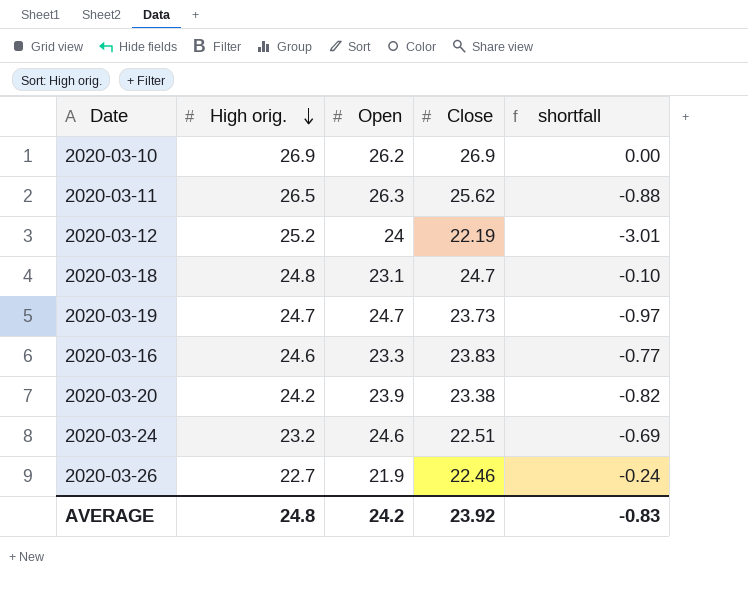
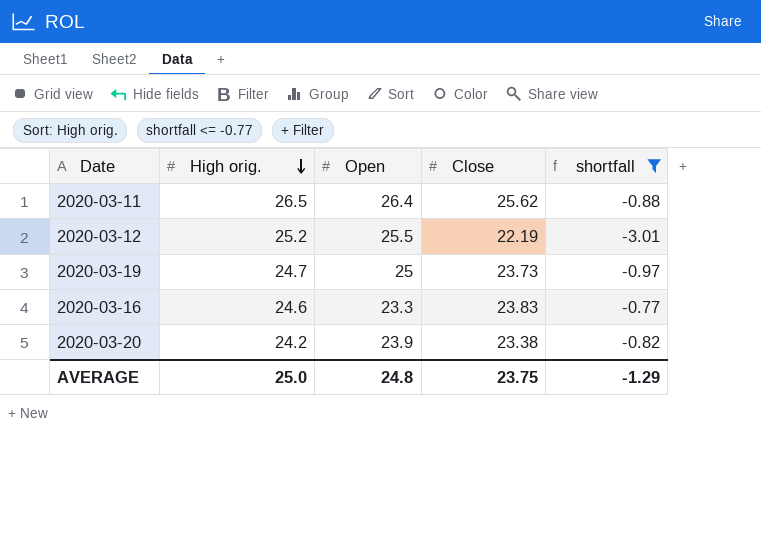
filter: none -> shortfall <= -0.77
2020-03-11 | Open: 26.3 -> 26.4
2020-03-12 | Open: 24 -> 25.5
2020-03-19 | Open: 24.7 -> 25
AVERAGE | High orig.: 24.8 -> 25.0
AVERAGE | Open: 24.2 -> 24.8
AVERAGE | Close: 23.92 -> 23.75
AVERAGE | shortfall: -0.83 -> -1.29

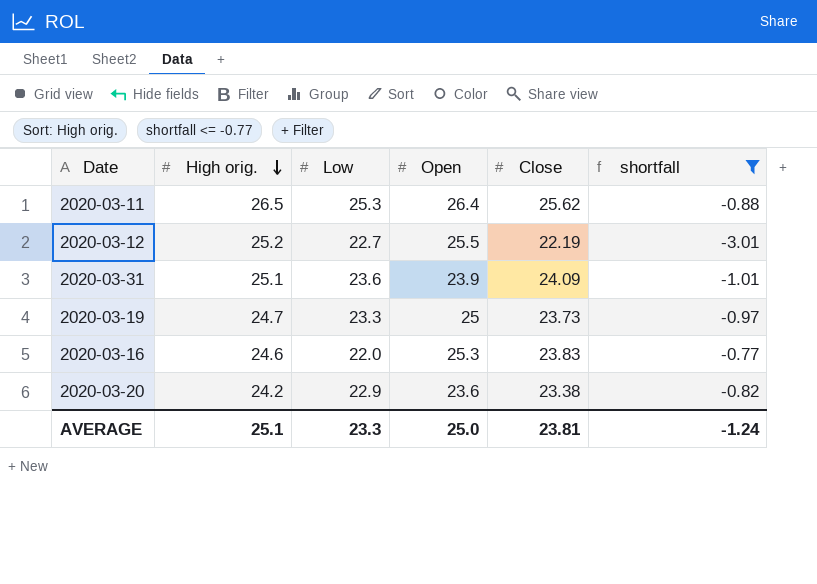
column Low | position: none -> 3
row 2020-03-31: none -> 25.1 | 23.6 | 23.9 | 24.09 | -1.01
2020-03-16 | Open: 23.3 -> 25.3
2020-03-20 | Open: 23.9 -> 23.6
AVERAGE | High orig.: 25.0 -> 25.1
AVERAGE | Open: 24.8 -> 25.0
AVERAGE | Close: 23.75 -> 23.81
AVERAGE | shortfall: -1.29 -> -1.24

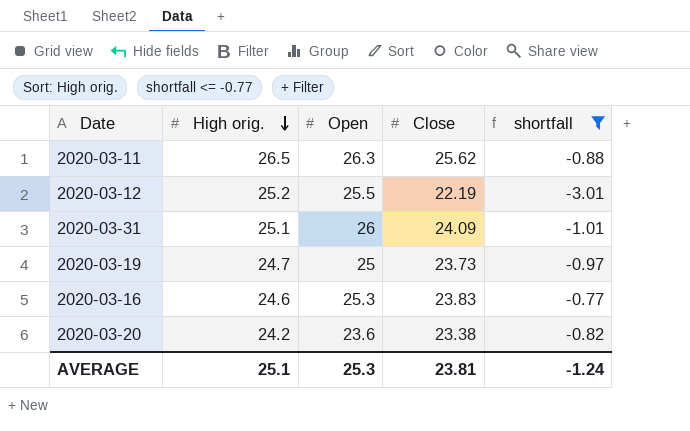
column Low | position: 3 -> none
2020-03-11 | Open: 26.4 -> 26.3
2020-03-31 | Open: 23.9 -> 26
AVERAGE | Open: 25.0 -> 25.3

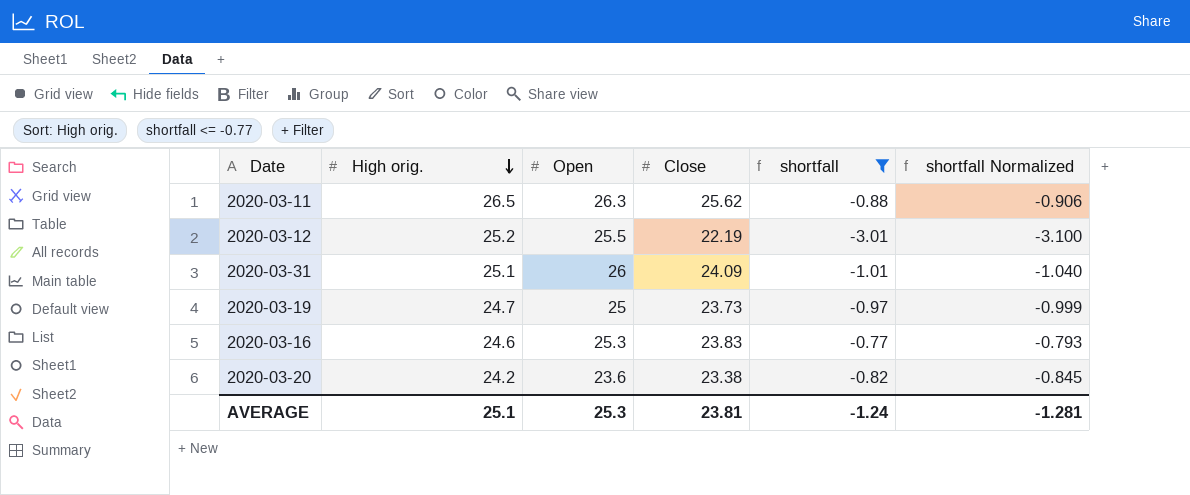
column shortfall Normalized | formula: none -> [shortfall] * 1.03

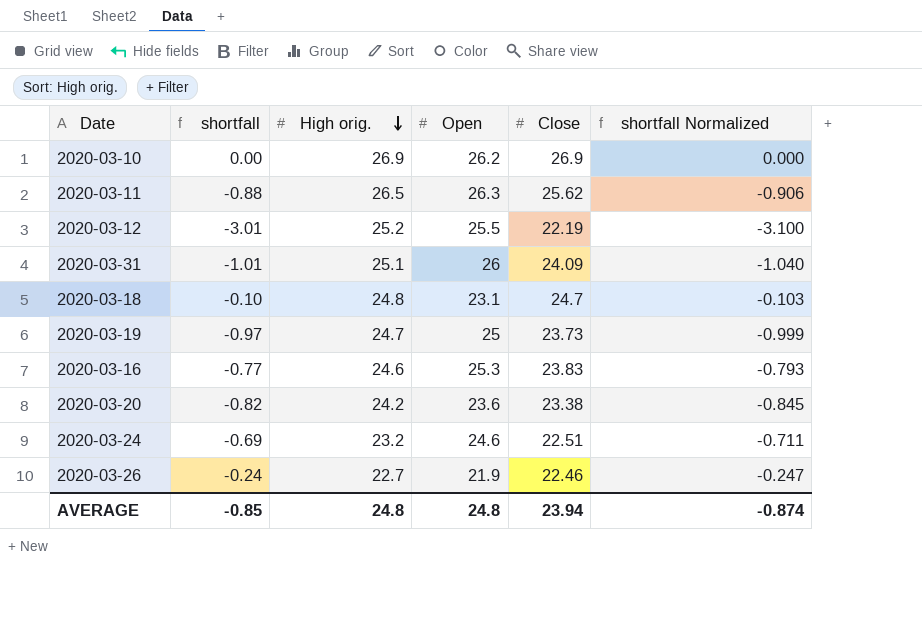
filter: shortfall <= -0.77 -> none
column shortfall | position: 5 -> 2
AVERAGE | shortfall: -1.24 -> -0.85
AVERAGE | High orig.: 25.1 -> 24.8
AVERAGE | Open: 25.3 -> 24.8
AVERAGE | Close: 23.81 -> 23.94
AVERAGE | shortfall Normalized: -1.281 -> -0.874

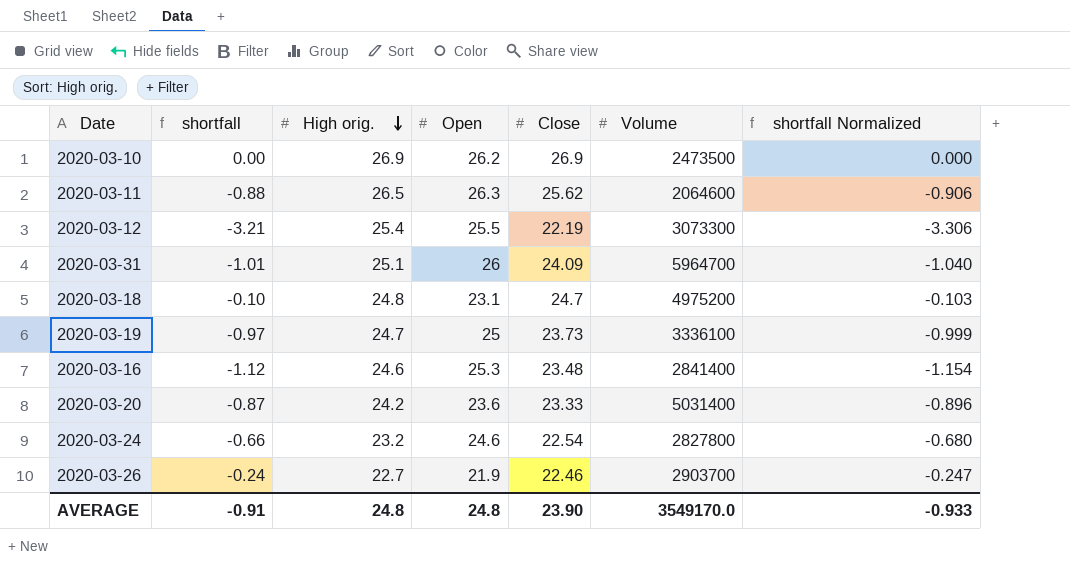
column Volume | position: none -> 6
2020-03-12 | shortfall: -3.01 -> -3.21
2020-03-12 | High orig.: 25.2 -> 25.4
2020-03-12 | shortfall Normalized: -3.100 -> -3.306
2020-03-16 | shortfall: -0.77 -> -1.12
2020-03-16 | Close: 23.83 -> 23.48
2020-03-16 | shortfall Normalized: -0.793 -> -1.154
2020-03-20 | shortfall: -0.82 -> -0.87
2020-03-20 | Close: 23.38 -> 23.33
2020-03-20 | shortfall Normalized: -0.845 -> -0.896
2020-03-24 | shortfall: -0.69 -> -0.66
2020-03-24 | Close: 22.51 -> 22.54
2020-03-24 | shortfall Normalized: -0.711 -> -0.680
AVERAGE | shortfall: -0.85 -> -0.91
AVERAGE | Close: 23.94 -> 23.90
AVERAGE | shortfall Normalized: -0.874 -> -0.933

